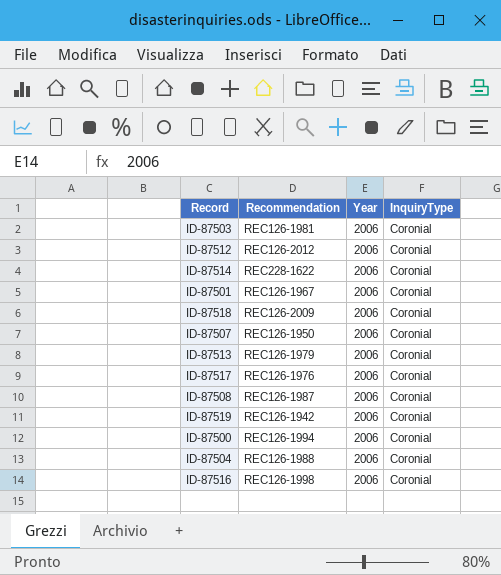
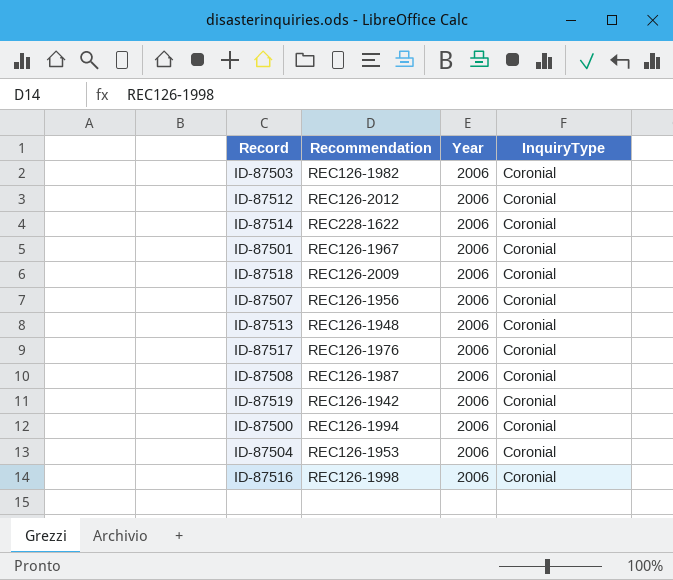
ID-87503 | Recommendation: REC126-1981 -> REC126-1982
ID-87507 | Recommendation: REC126-1950 -> REC126-1956
ID-87513 | Recommendation: REC126-1979 -> REC126-1948
ID-87504 | Recommendation: REC126-1988 -> REC126-1953

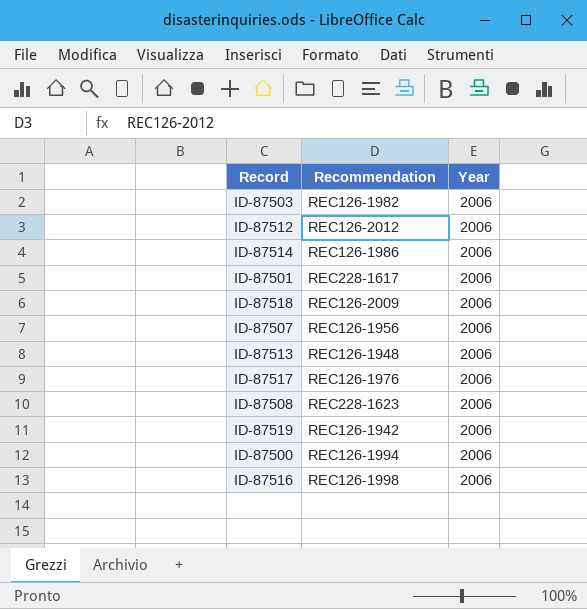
column InquiryType | position: 4 -> none
row ID-87504: REC126-1953 | 2006 | Coronial -> none
ID-87514 | Recommendation: REC228-1622 -> REC126-1986
ID-87501 | Recommendation: REC126-1967 -> REC228-1617
ID-87508 | Recommendation: REC126-1987 -> REC228-1623

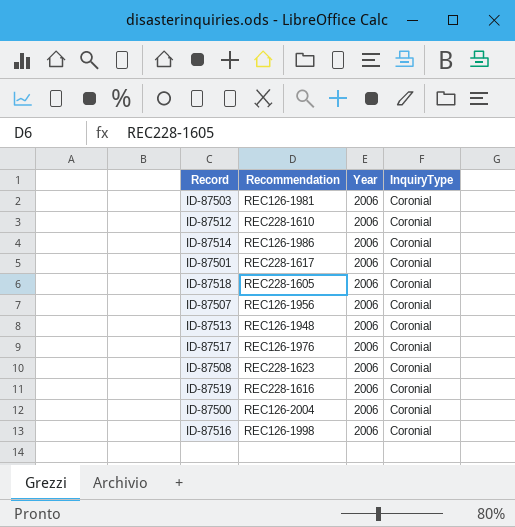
column InquiryType | position: none -> 4
ID-87503 | Recommendation: REC126-1982 -> REC126-1981
ID-87512 | Recommendation: REC126-2012 -> REC228-1610
ID-87518 | Recommendation: REC126-2009 -> REC228-1605
ID-87519 | Recommendation: REC126-1942 -> REC228-1616
ID-87500 | Recommendation: REC126-1994 -> REC126-2004

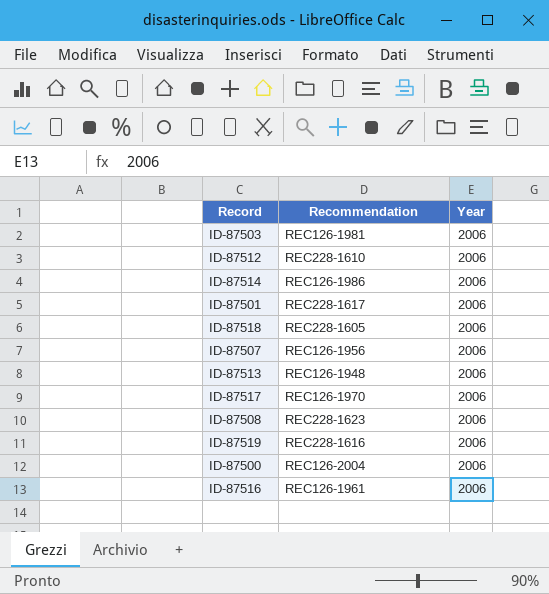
column InquiryType | position: 4 -> none
ID-87517 | Recommendation: REC126-1976 -> REC126-1970
ID-87516 | Recommendation: REC126-1998 -> REC126-1961

